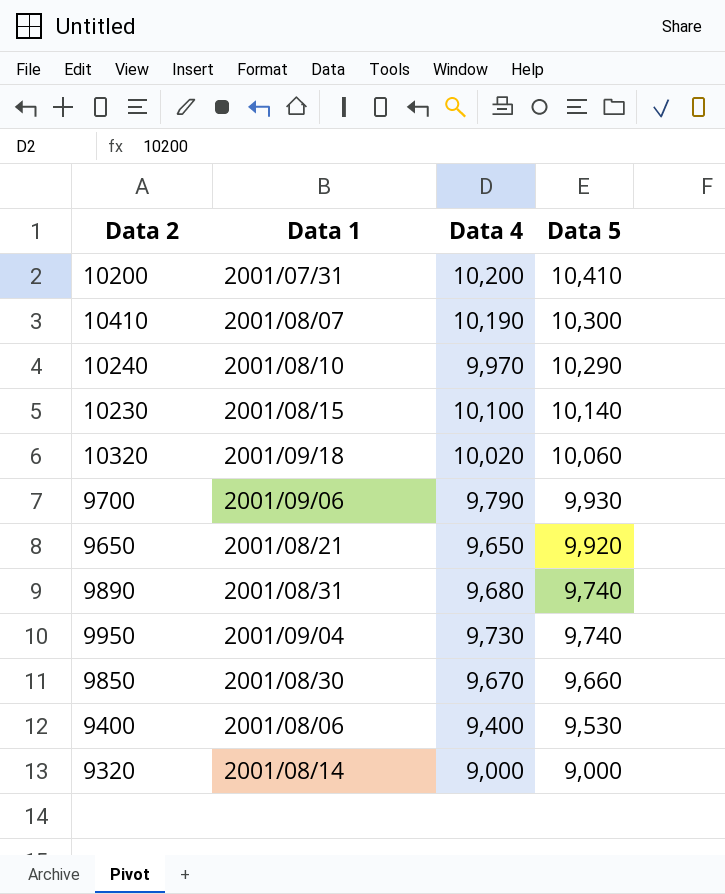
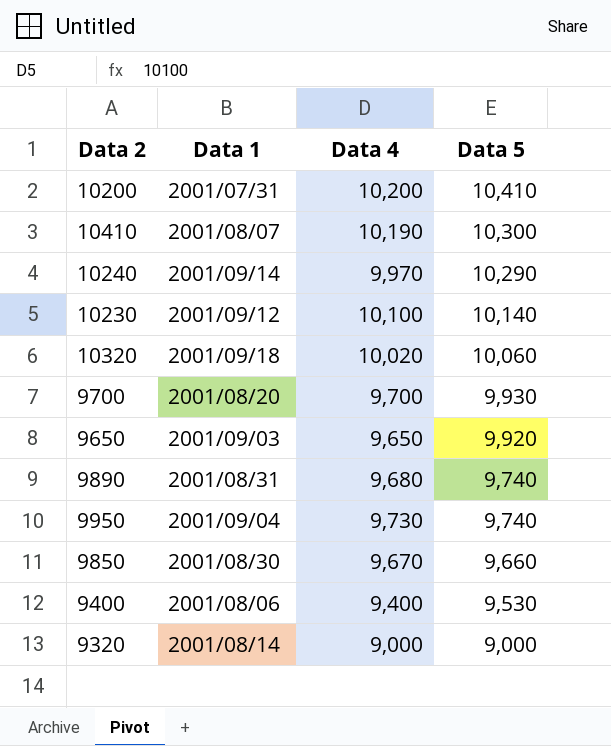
10240 | Data 1: 2001/08/10 -> 2001/09/14
10230 | Data 1: 2001/08/15 -> 2001/09/12
9700 | Data 1: 2001/09/06 -> 2001/08/20
9700 | Data 4: 9,790 -> 9,700
9650 | Data 1: 2001/08/21 -> 2001/09/03

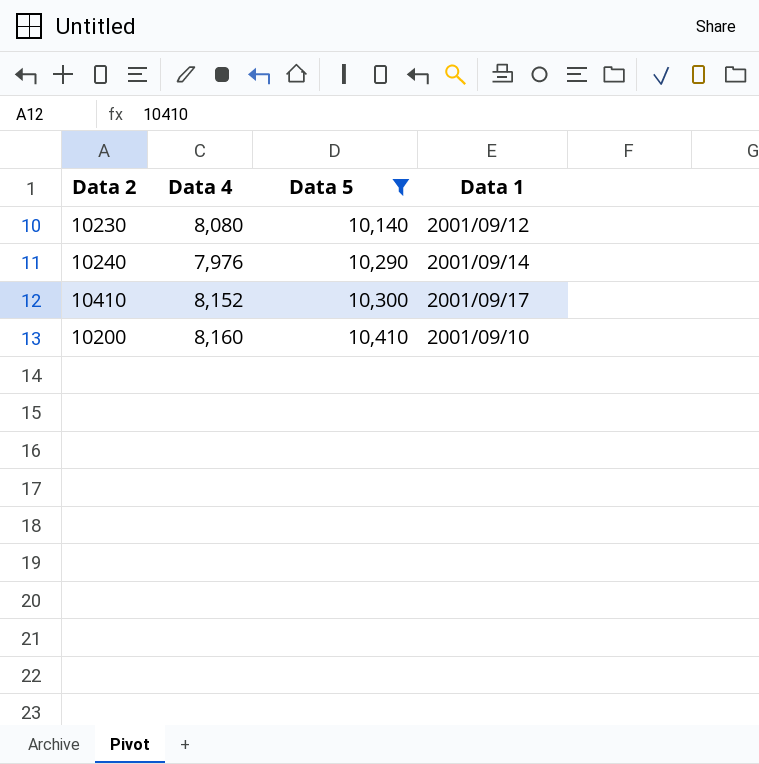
filter: none -> Data 5 >= 10,140
row order: Data 5 descending -> Data 5 ascending
column Data 1 | position: 2 -> 4
10230 | Data 4: 10,100 -> 8,080
10240 | Data 4: 9,970 -> 7,976
10410 | Data 4: 10,190 -> 8,152
10410 | Data 1: 2001/08/07 -> 2001/09/17
10200 | Data 4: 10,200 -> 8,160
10200 | Data 1: 2001/07/31 -> 2001/09/10

